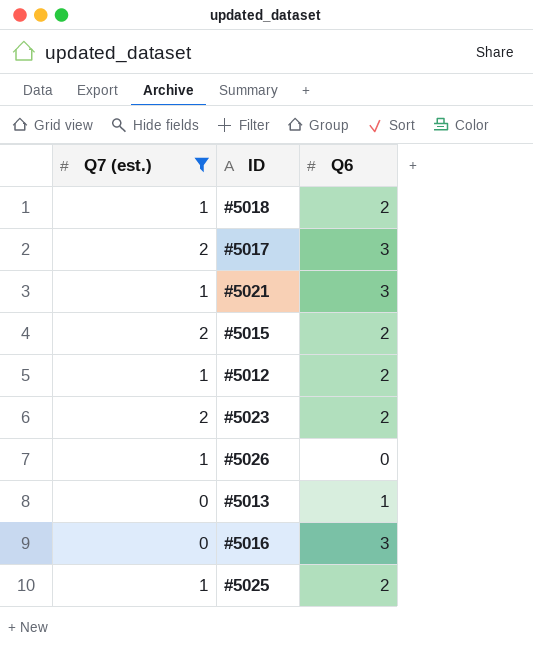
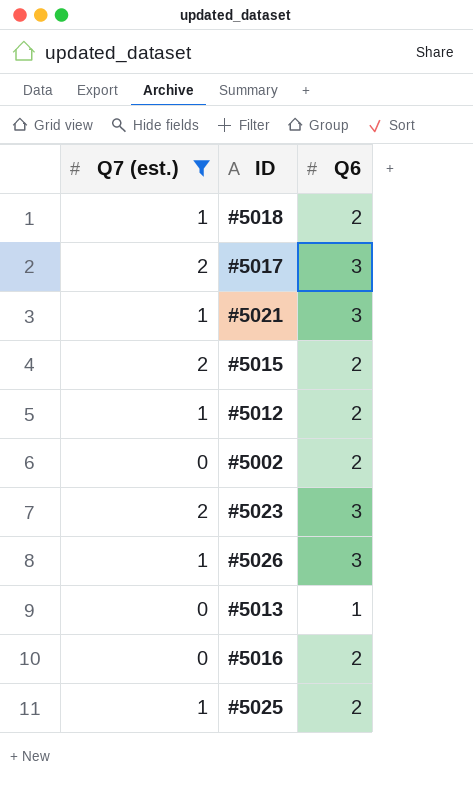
row #5002: none -> 0 | 2
#5023 | Q6: 2 -> 3
#5026 | Q6: 0 -> 3
#5016 | Q6: 3 -> 2

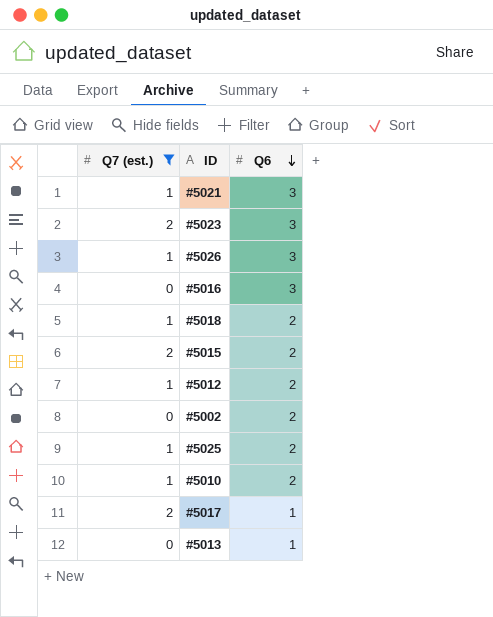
row order: none -> Q6 descending
#5016 | Q6: 2 -> 3
row #5010: none -> 1 | 2
#5017 | Q6: 3 -> 1

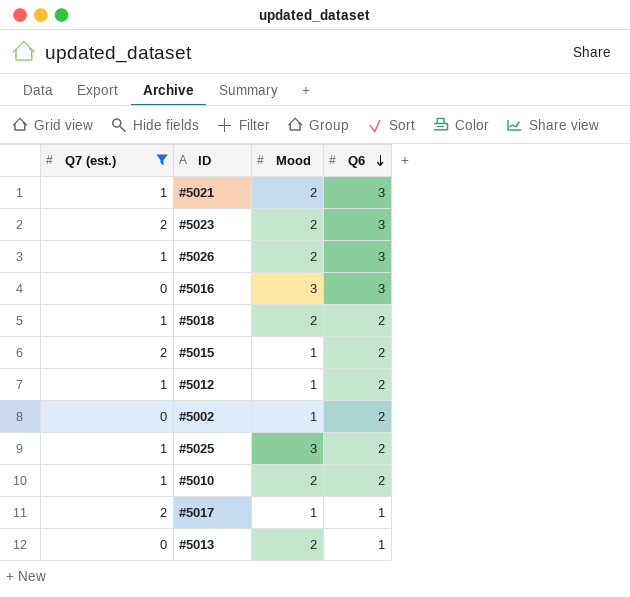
column Mood | position: none -> 3

